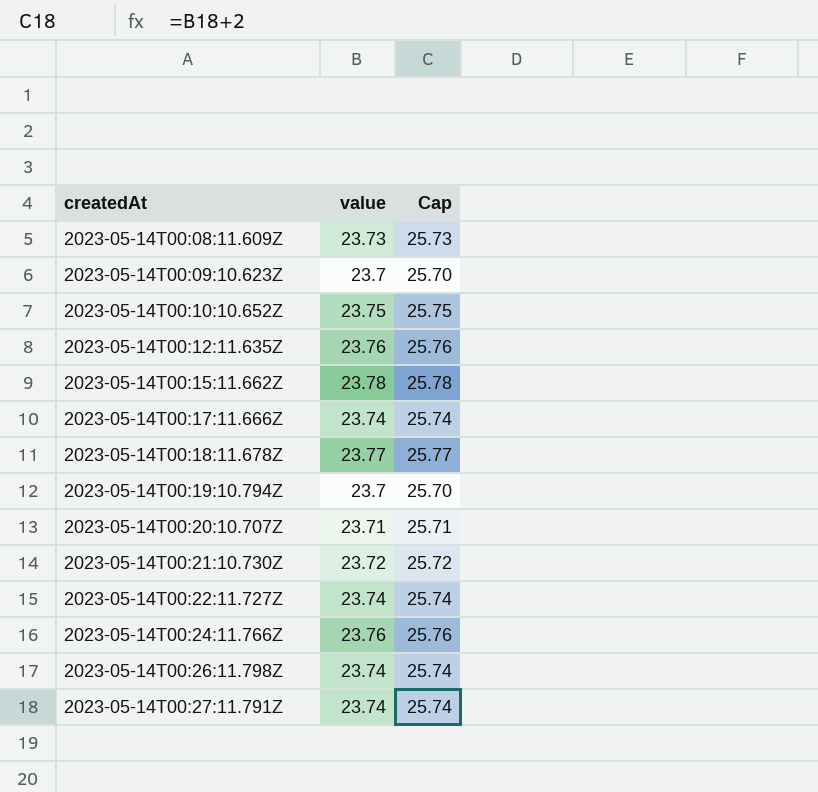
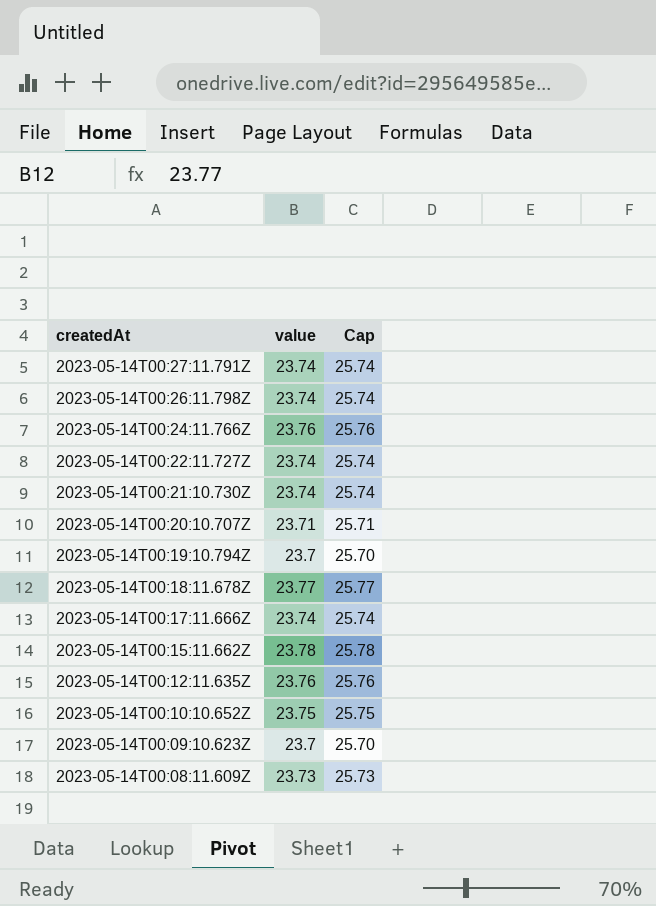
row order: createdAt ascending -> createdAt descending
2023-05-14T00:21:10.730Z | value: 23.72 -> 23.74
2023-05-14T00:21:10.730Z | Cap: 25.72 -> 25.74

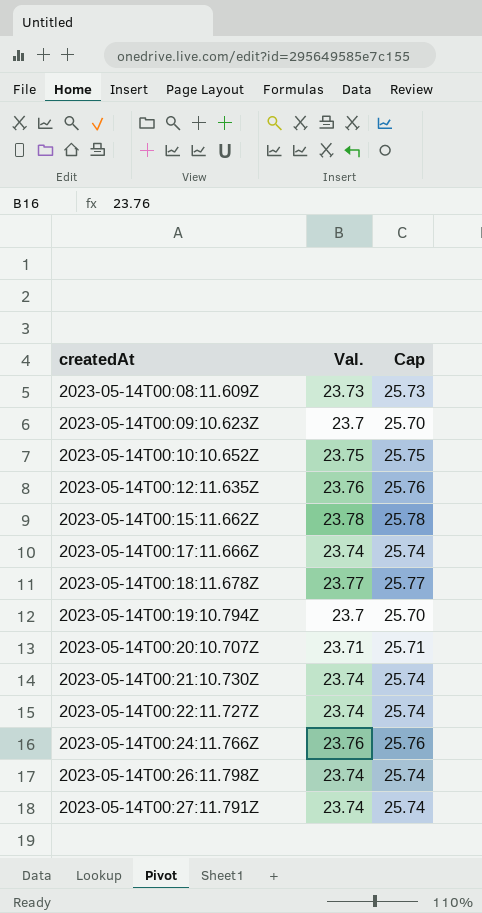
row order: createdAt descending -> createdAt ascending
column name: value -> Val.

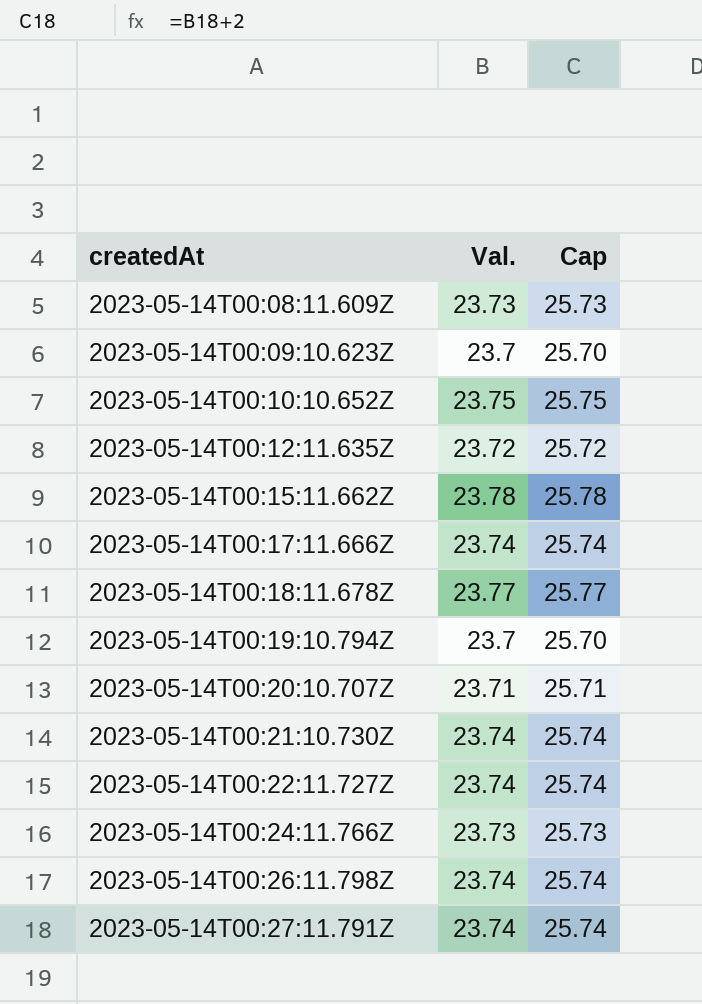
2023-05-14T00:12:11.635Z | Val.: 23.76 -> 23.72
2023-05-14T00:12:11.635Z | Cap: 25.76 -> 25.72
2023-05-14T00:24:11.766Z | Val.: 23.76 -> 23.73
2023-05-14T00:24:11.766Z | Cap: 25.76 -> 25.73

